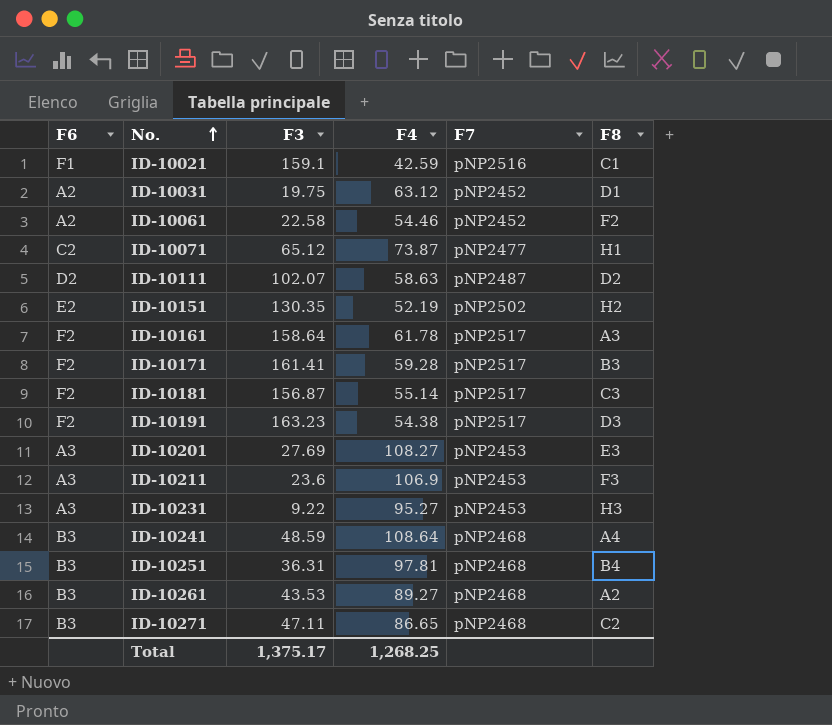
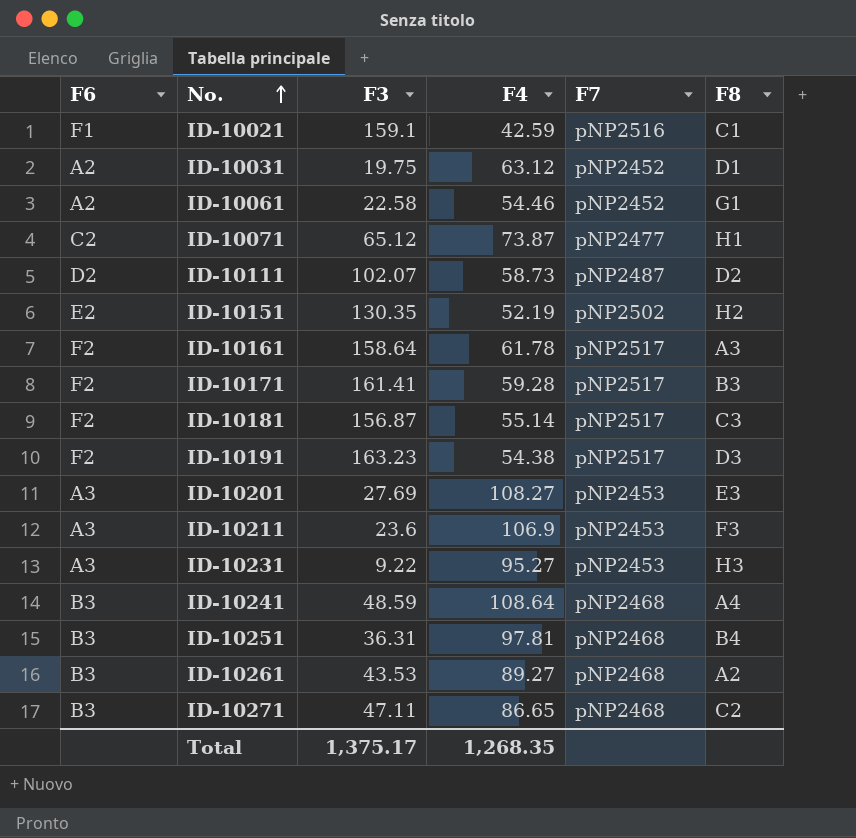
ID-10061 | F8: F2 -> G1
ID-10111 | F4: 58.63 -> 58.73
Total | F4: 1,268.25 -> 1,268.35

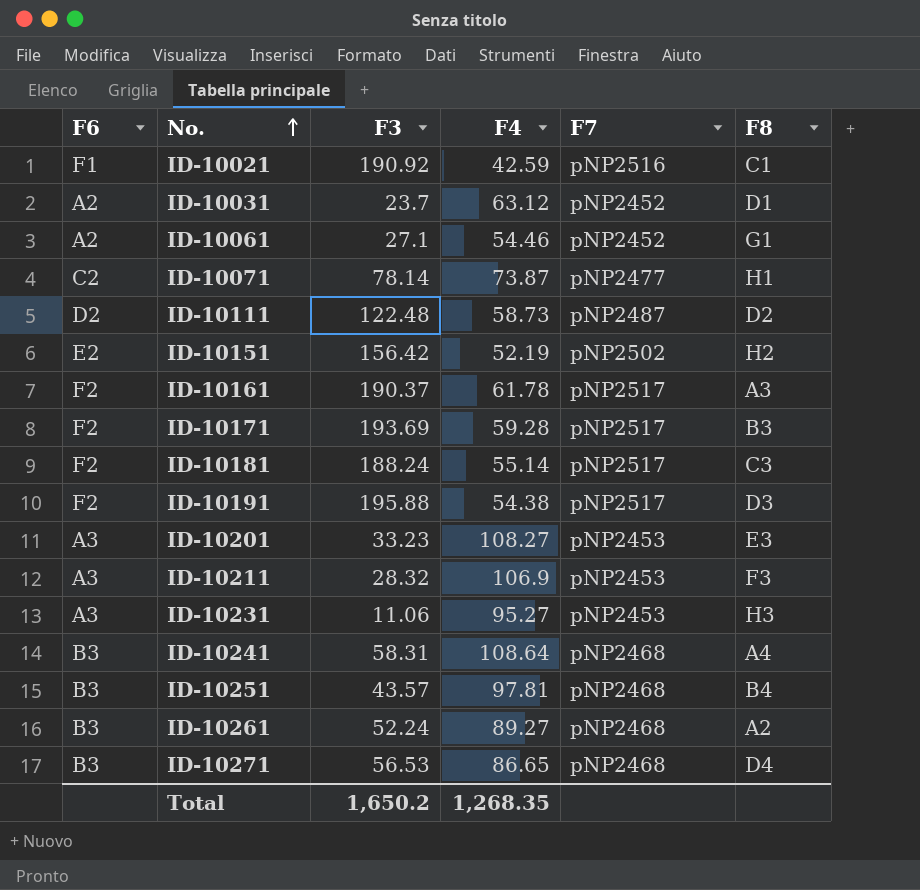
ID-10021 | F3: 159.1 -> 190.92
ID-10031 | F3: 19.75 -> 23.7
ID-10061 | F3: 22.58 -> 27.1
ID-10071 | F3: 65.12 -> 78.14
ID-10111 | F3: 102.07 -> 122.48
ID-10151 | F3: 130.35 -> 156.42
ID-10161 | F3: 158.64 -> 190.37
ID-10171 | F3: 161.41 -> 193.69
ID-10181 | F3: 156.87 -> 188.24
ID-10191 | F3: 163.23 -> 195.88
ID-10201 | F3: 27.69 -> 33.23
ID-10211 | F3: 23.6 -> 28.32
ID-10231 | F3: 9.22 -> 11.06
ID-10241 | F3: 48.59 -> 58.31
ID-10251 | F3: 36.31 -> 43.57
ID-10261 | F3: 43.53 -> 52.24
ID-10271 | F3: 47.11 -> 56.53
ID-10271 | F8: C2 -> D4
Total | F3: 1,375.17 -> 1,650.2

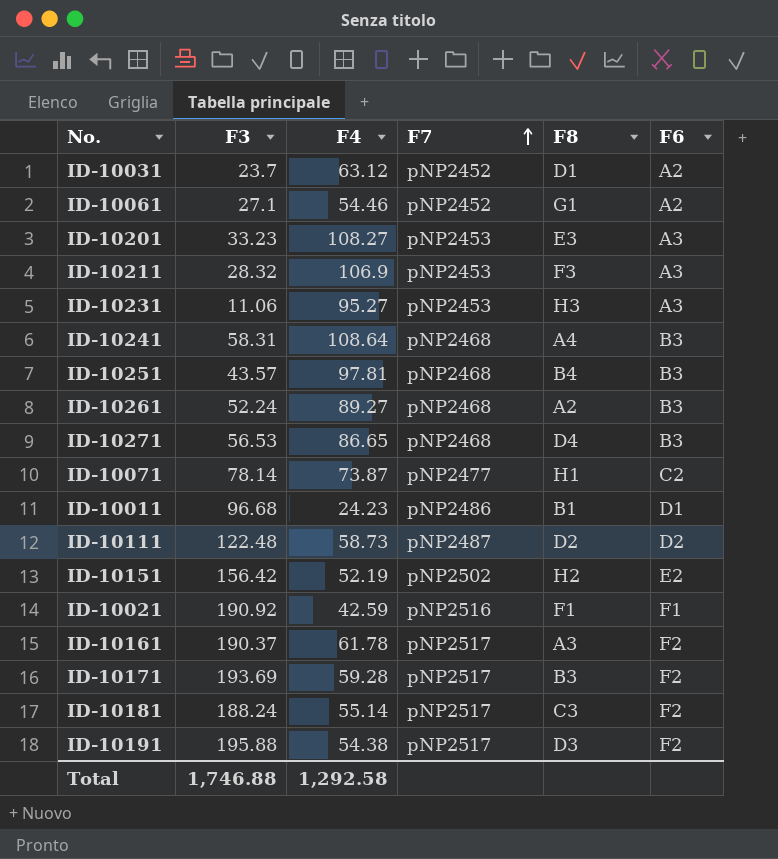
row order: No. ascending -> F7 ascending
column F6 | position: 1 -> 6
row ID-10011: none -> 96.68 | 24.23 | pNP2486 | B1 | D1
ID-10021 | F8: C1 -> F1
Total | F3: 1,650.2 -> 1,746.88
Total | F4: 1,268.35 -> 1,292.58

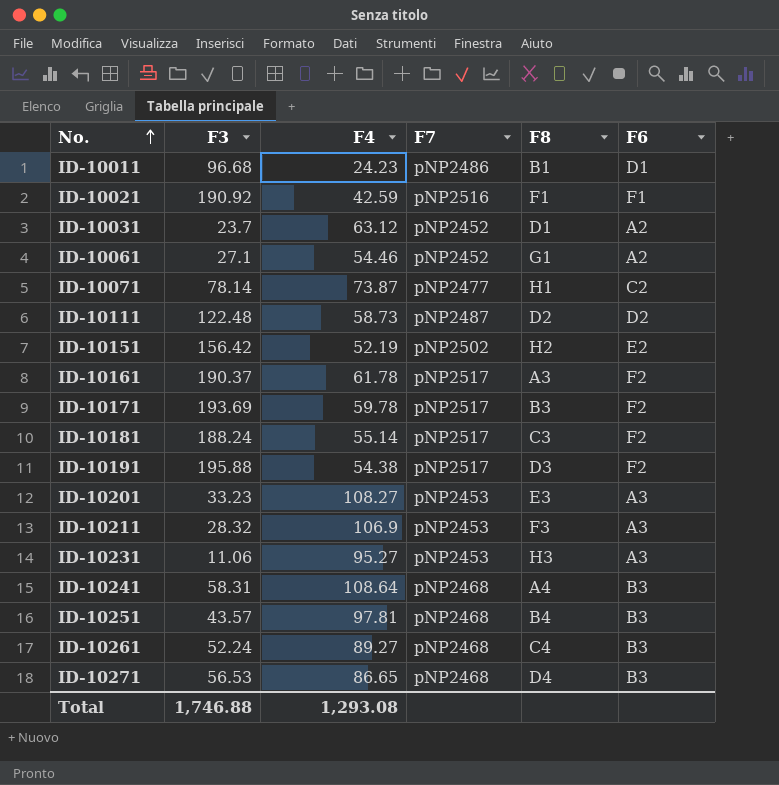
row order: F7 ascending -> No. ascending
ID-10171 | F4: 59.28 -> 59.78
ID-10261 | F8: A2 -> C4
Total | F4: 1,292.58 -> 1,293.08

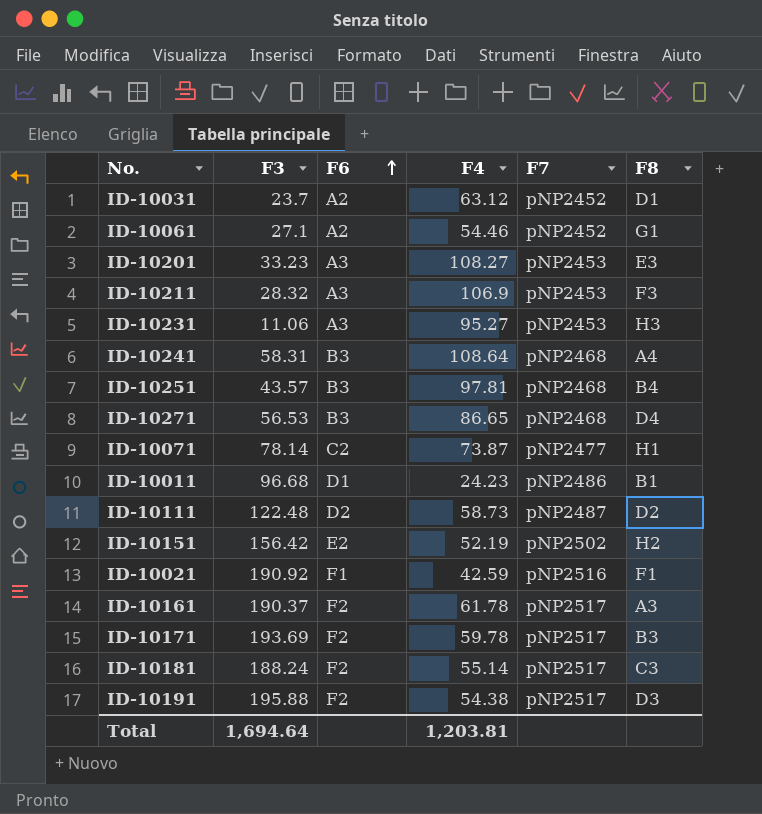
row order: No. ascending -> F6 ascending
column F6 | position: 6 -> 3
row ID-10261: 52.24 | 89.27 | pNP2468 | C4 | B3 -> none
Total | F3: 1,746.88 -> 1,694.64
Total | F4: 1,293.08 -> 1,203.81

